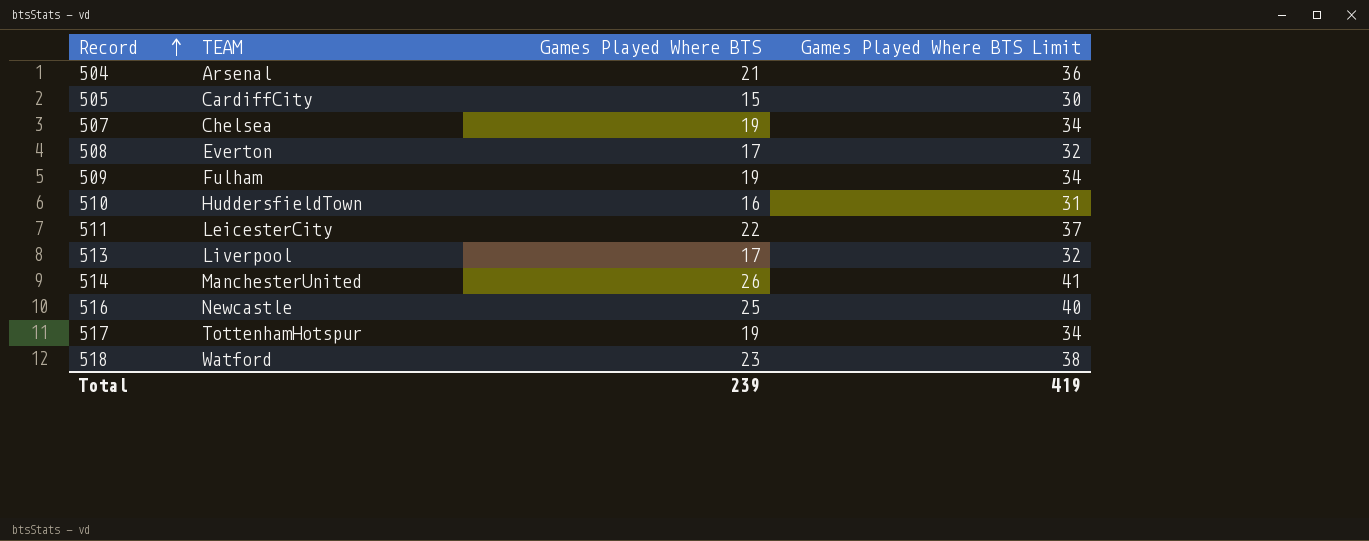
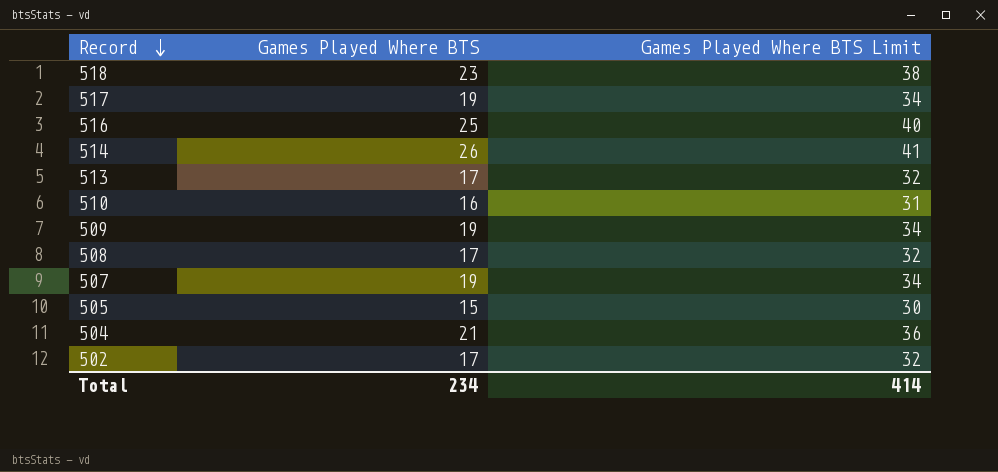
row order: Record ascending -> Record descending
column TEAM | position: 2 -> none
row 511: LeicesterCity | 22 | 37 -> none
row 502: none -> 17 | 32
Total | Games Played Where BTS: 239 -> 234
Total | Games Played Where BTS Limit: 419 -> 414

